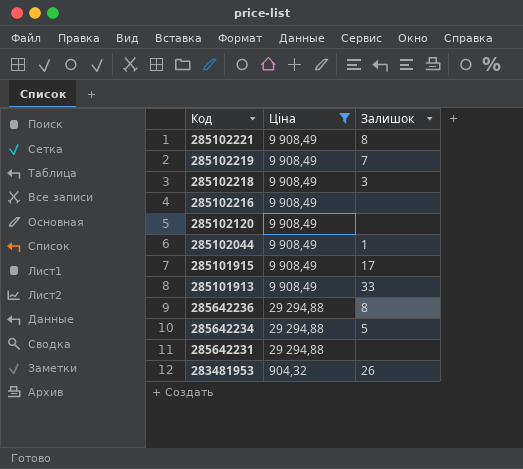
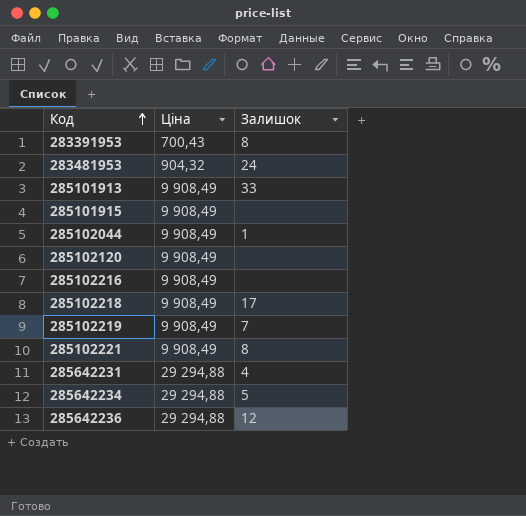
filter: Ціна != 700,43 -> none
row order: none -> Код ascending
283481953 | Залишок: 26 -> 24
285101915 | Залишок: 17 -> none
285102218 | Залишок: 3 -> 17
285642231 | Залишок: none -> 4
285642236 | Залишок: 8 -> 12

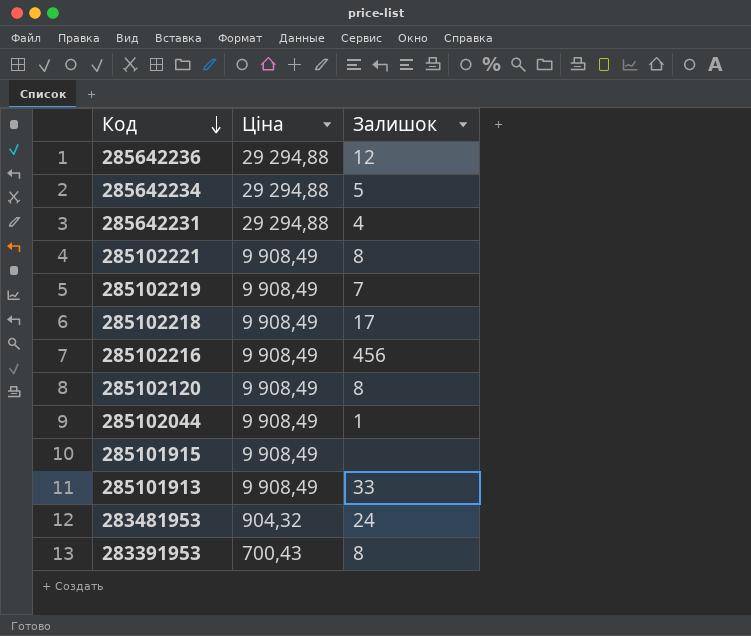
row order: Код ascending -> Код descending
285102216 | Залишок: none -> 456
285102120 | Залишок: none -> 8

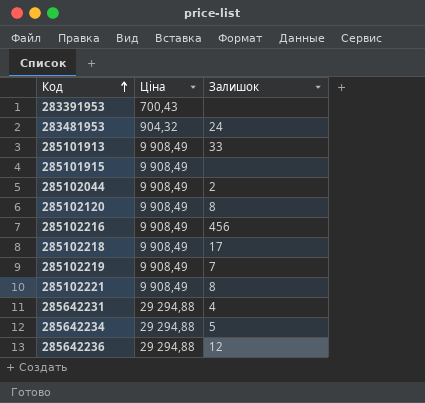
row order: Код descending -> Код ascending
283391953 | Залишок: 8 -> none
285102044 | Залишок: 1 -> 2

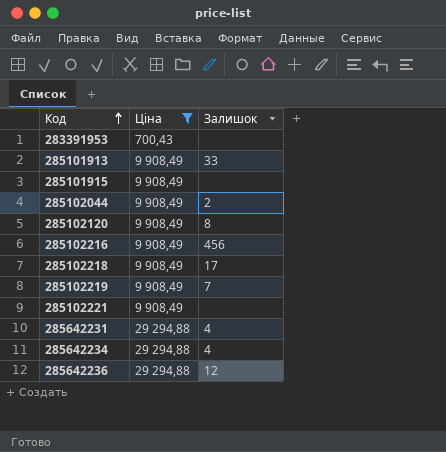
filter: none -> Ціна != 904,32
285102221 | Залишок: 8 -> none
285642234 | Залишок: 5 -> 4

